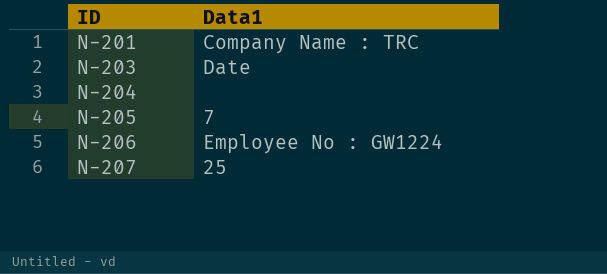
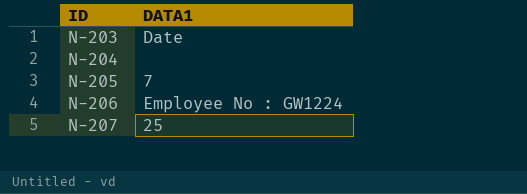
column name: Data1 -> DATA1
row N-201: Company Name : TRC -> none

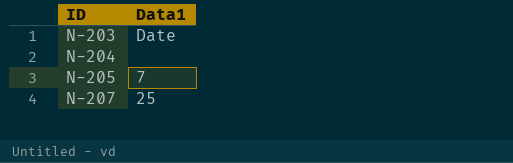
column name: DATA1 -> Data1
row N-206: Employee No : GW1224 -> none

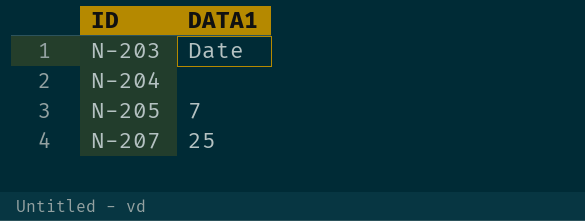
column name: Data1 -> DATA1

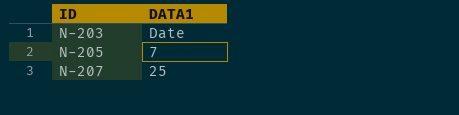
row N-204: none -> none

